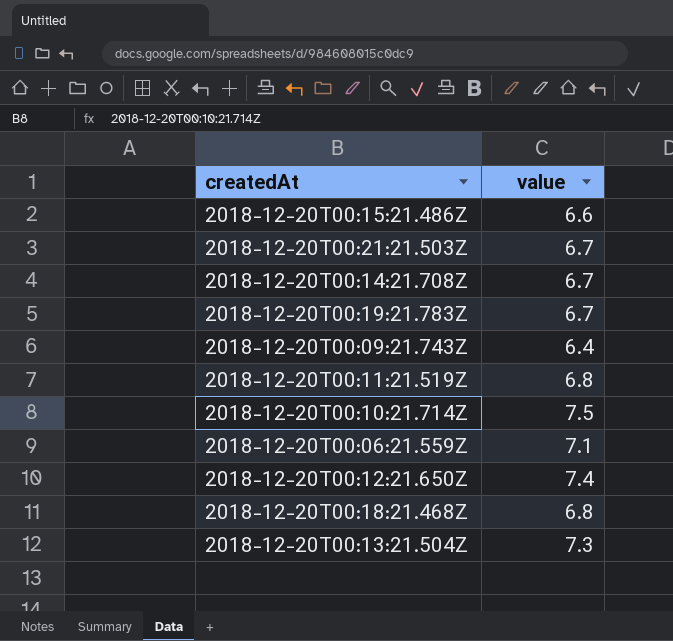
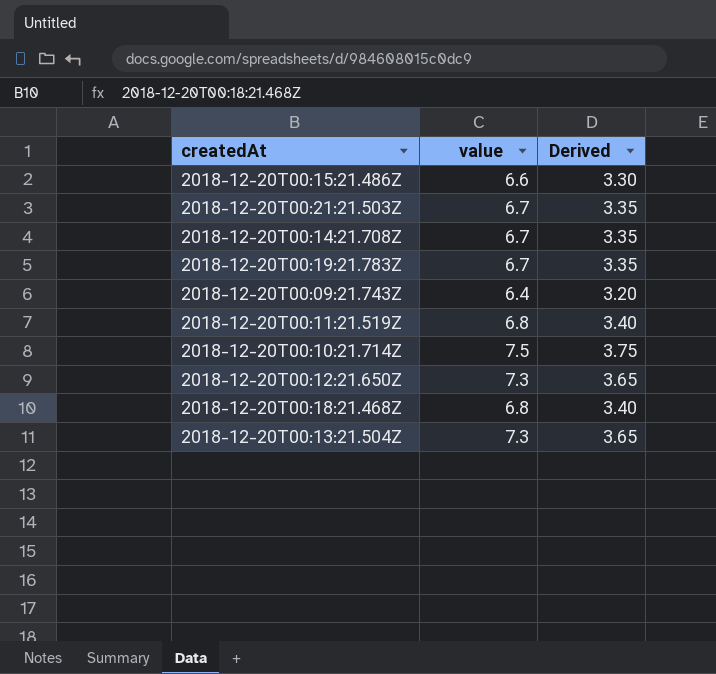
column Derived | formula: none -> [value] * 0.5
row 2018-12-20T00:06:21.559Z: 7.1 -> none
2018-12-20T00:12:21.650Z | value: 7.4 -> 7.3

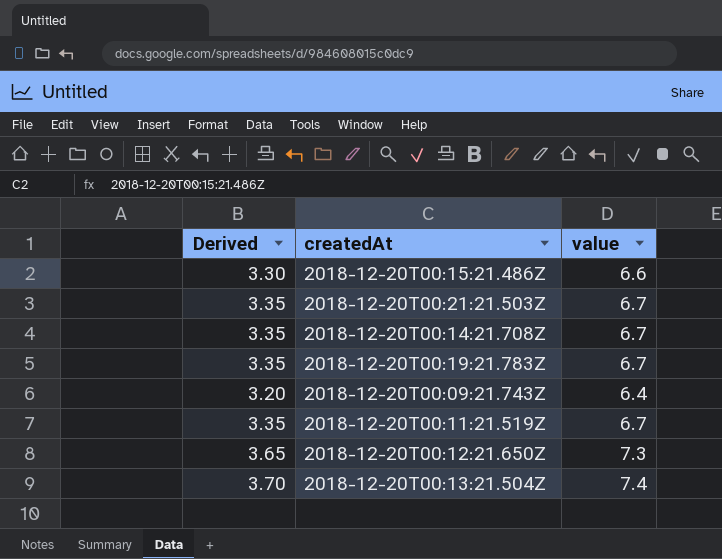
column Derived | position: 3 -> 1
row 2018-12-20T00:10:21.714Z: 7.5 | 3.75 -> none
row 2018-12-20T00:18:21.468Z: 6.8 | 3.40 -> none
2018-12-20T00:11:21.519Z | Derived: 3.40 -> 3.35
2018-12-20T00:11:21.519Z | value: 6.8 -> 6.7
2018-12-20T00:13:21.504Z | Derived: 3.65 -> 3.70
2018-12-20T00:13:21.504Z | value: 7.3 -> 7.4

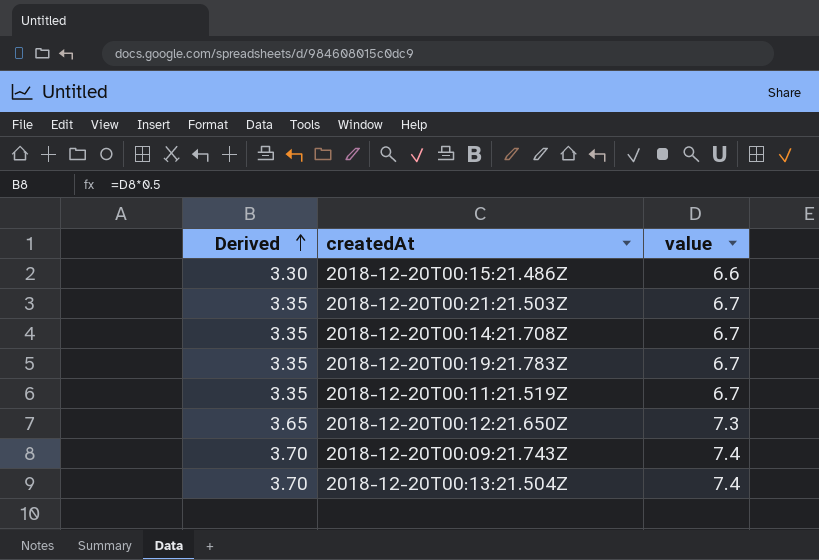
row order: none -> Derived ascending
2018-12-20T00:09:21.743Z | Derived: 3.20 -> 3.70
2018-12-20T00:09:21.743Z | value: 6.4 -> 7.4

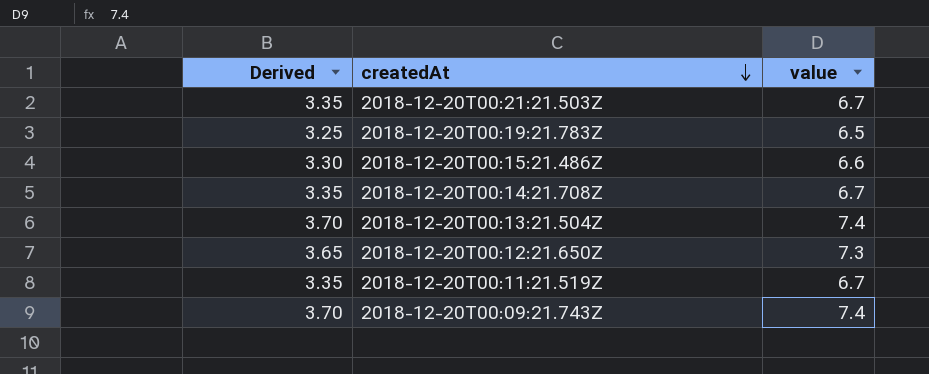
row order: Derived ascending -> createdAt descending
2018-12-20T00:19:21.783Z | Derived: 3.35 -> 3.25
2018-12-20T00:19:21.783Z | value: 6.7 -> 6.5

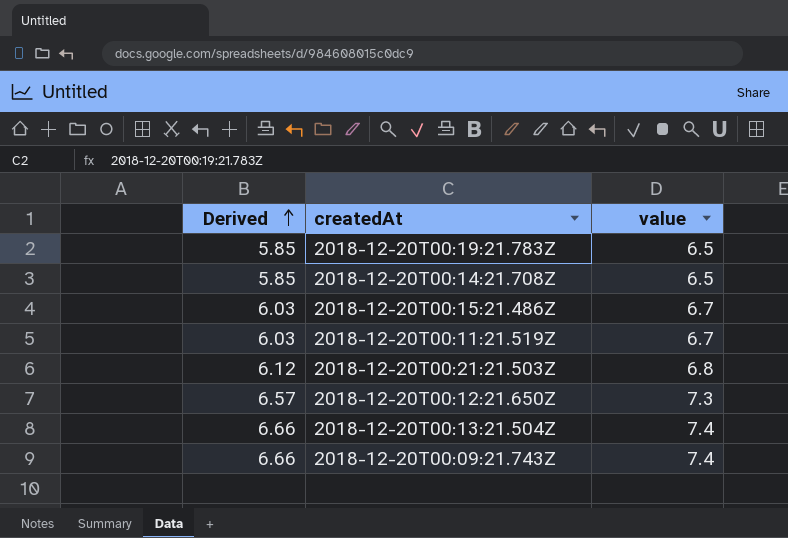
row order: createdAt descending -> Derived ascending
column Derived | formula: [value] * 0.5 -> [value] * 0.9
2018-12-20T00:14:21.708Z | value: 6.7 -> 6.5
2018-12-20T00:15:21.486Z | value: 6.6 -> 6.7
2018-12-20T00:21:21.503Z | value: 6.7 -> 6.8

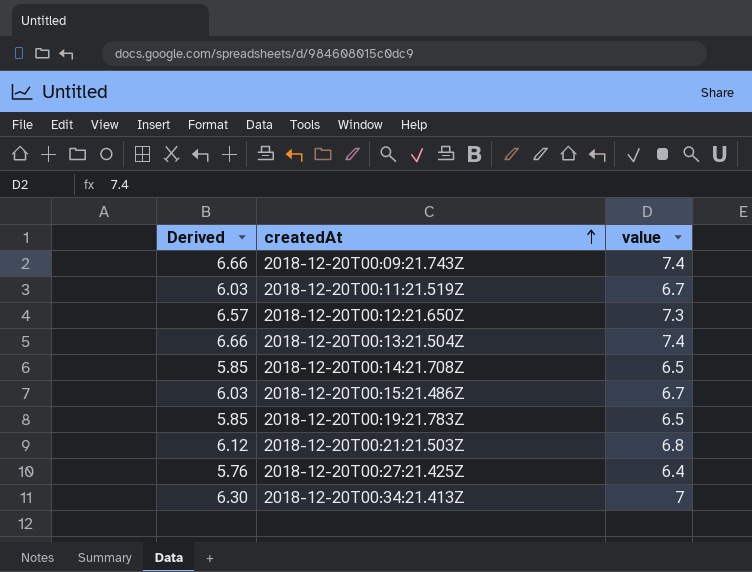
row order: Derived ascending -> createdAt ascending
row 2018-12-20T00:27:21.425Z: none -> 5.76 | 6.4
row 2018-12-20T00:34:21.413Z: none -> 6.30 | 7

